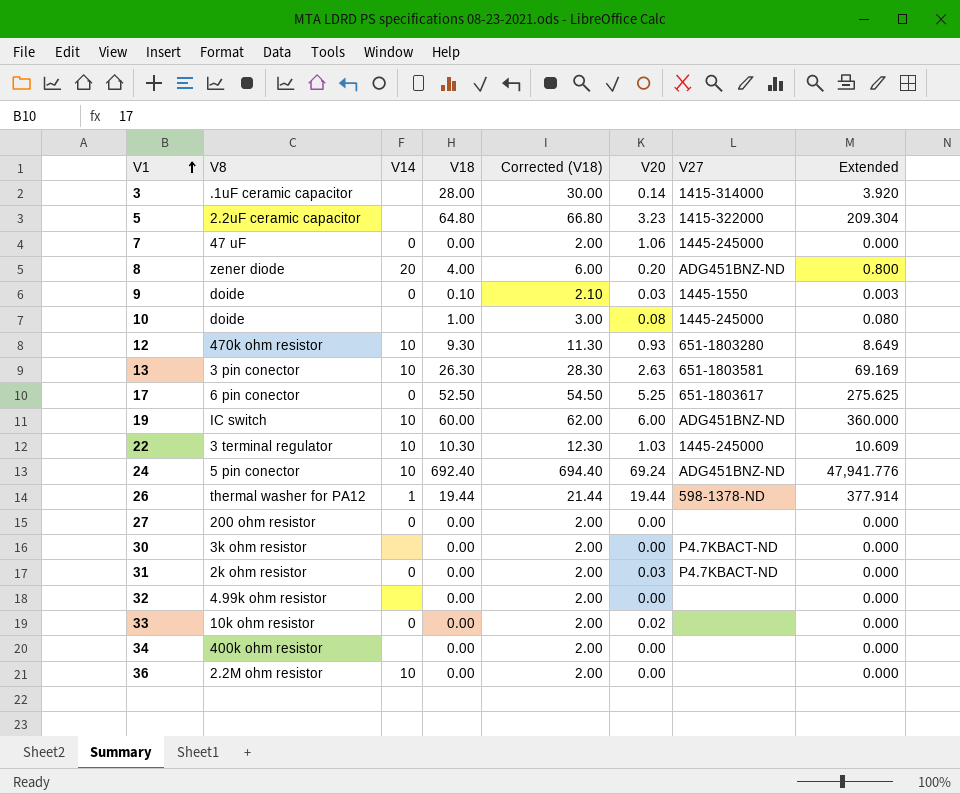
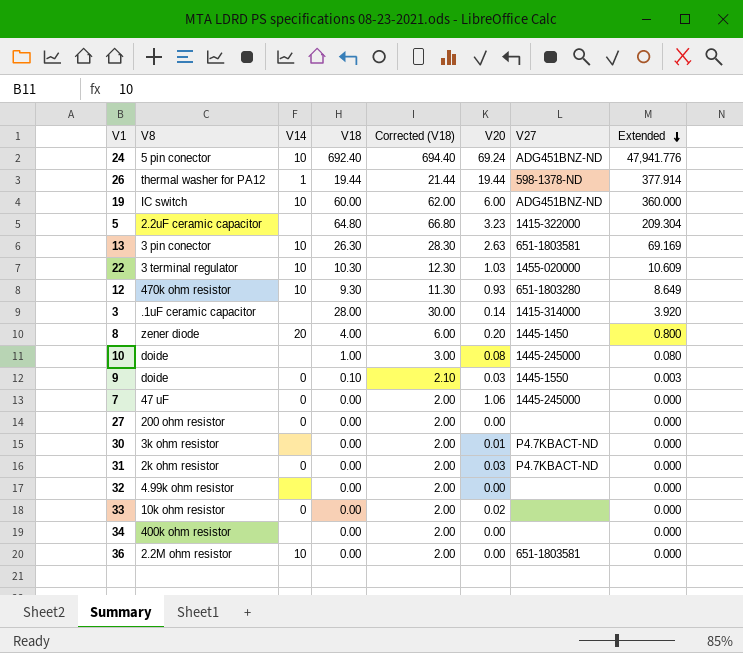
row order: V1 ascending -> Extended descending
row 17: 6 pin conector | 0 | 52.50 | 54.50 | 5.25 | 651-1803617 | 275.625 -> none
22 | V27: 1445-245000 -> 1455-020000
8 | V27: ADG451BNZ-ND -> 1445-1450
30 | V20: 0.00 -> 0.01
36 | V27: none -> 651-1803581

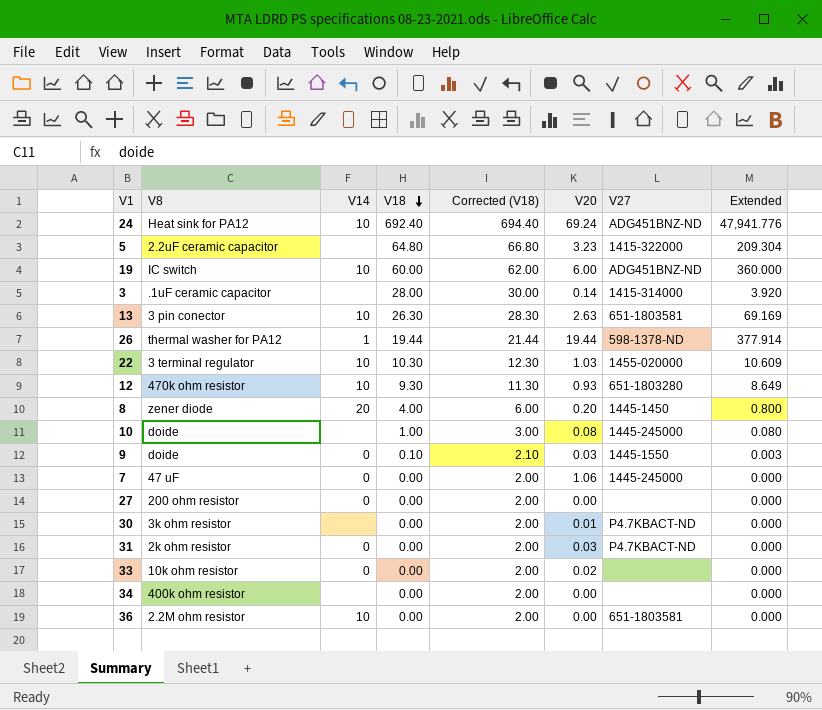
row order: Extended descending -> V18 descending
row 32: 4.99k ohm resistor | none | 0.00 | 2.00 | 0.00 | none | 0.000 -> none
24 | V8: 5 pin conector -> Heat sink for PA12

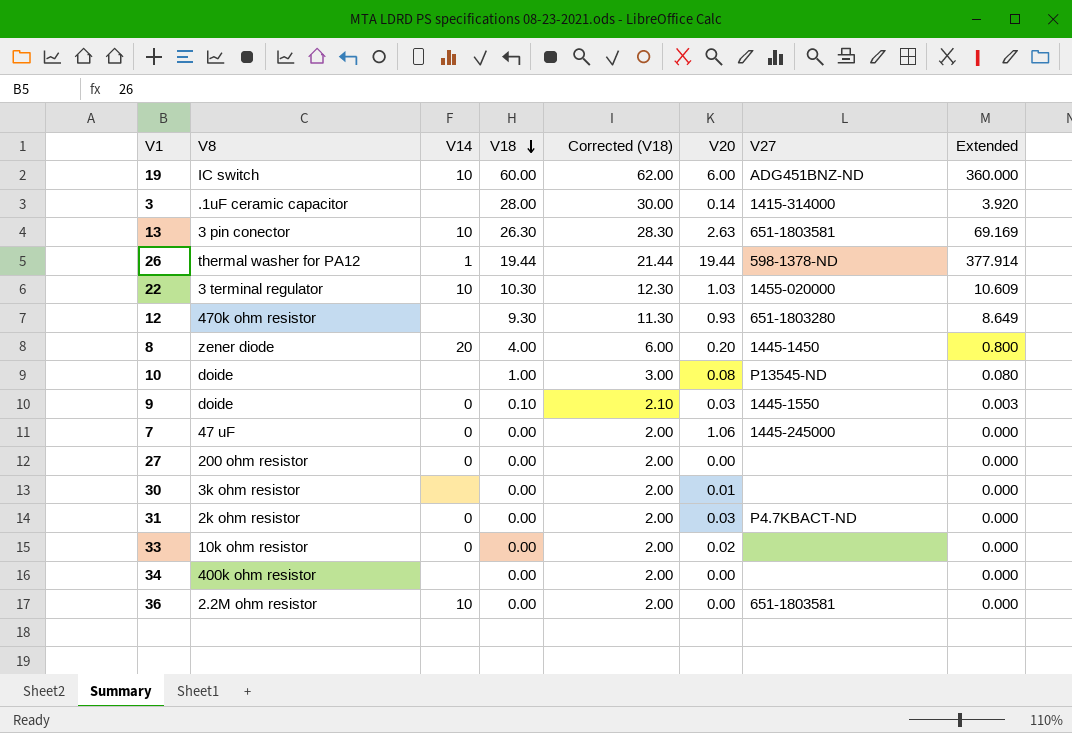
row 24: Heat sink for PA12 | 10 | 692.40 | 694.40 | 69.24 | ADG451BNZ-ND | 47,941.776 -> none
row 5: 2.2uF ceramic capacitor | none | 64.80 | 66.80 | 3.23 | 1415-322000 | 209.304 -> none
12 | V14: 10 -> none
10 | V27: 1445-245000 -> P13545-ND
30 | V27: P4.7KBACT-ND -> none

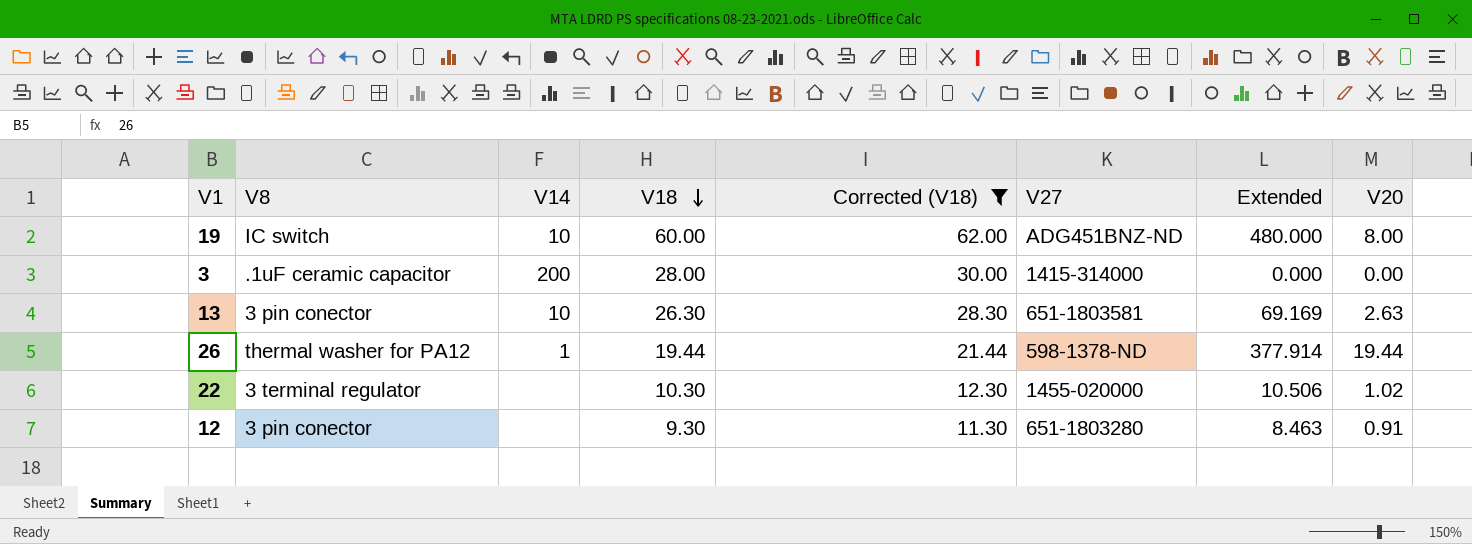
filter: none -> Corrected (V18) >= 11.30
column V20 | position: 6 -> 8
19 | Extended: 360.000 -> 480.000
19 | V20: 6.00 -> 8.00
3 | V14: none -> 200
3 | Extended: 3.920 -> 0.000
3 | V20: 0.14 -> 0.00
22 | V14: 10 -> none
22 | Extended: 10.609 -> 10.506
22 | V20: 1.03 -> 1.02
12 | V8: 470k ohm resistor -> 3 pin conector
12 | Extended: 8.649 -> 8.463
12 | V20: 0.93 -> 0.91

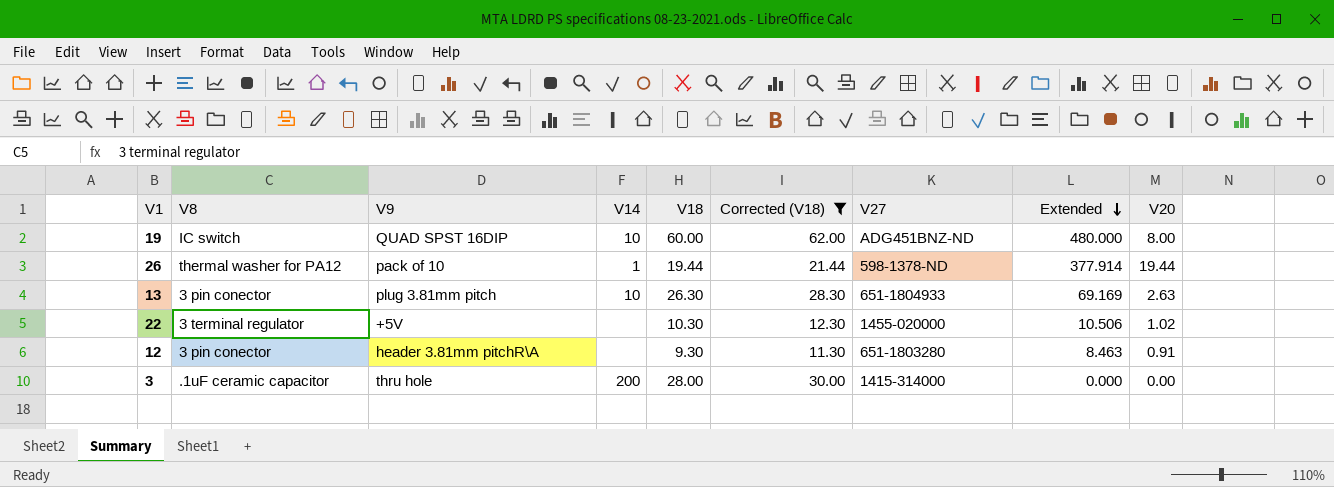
row order: V18 descending -> Extended descending
column V9 | position: none -> 3
13 | V27: 651-1803581 -> 651-1804933

